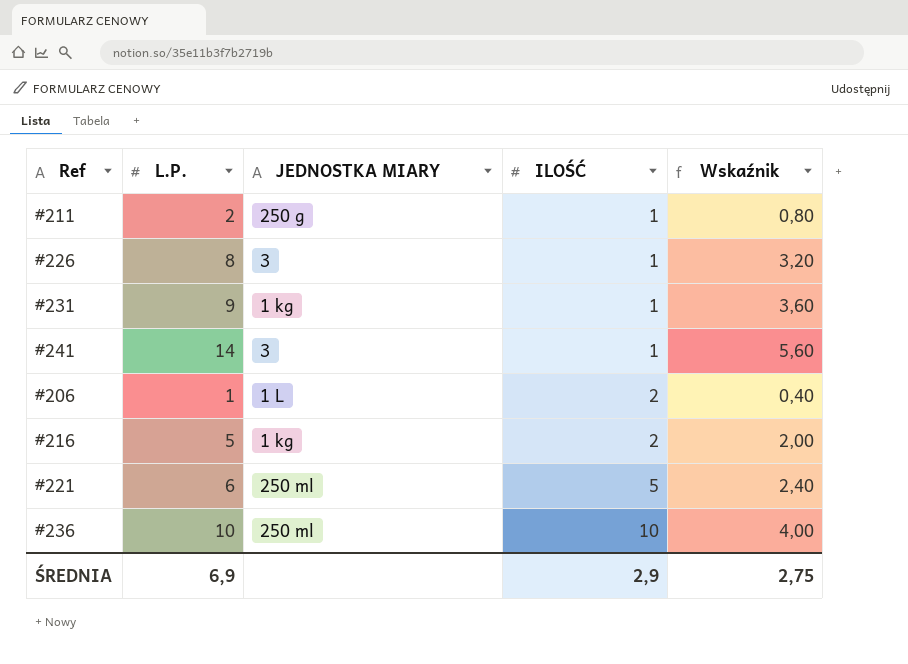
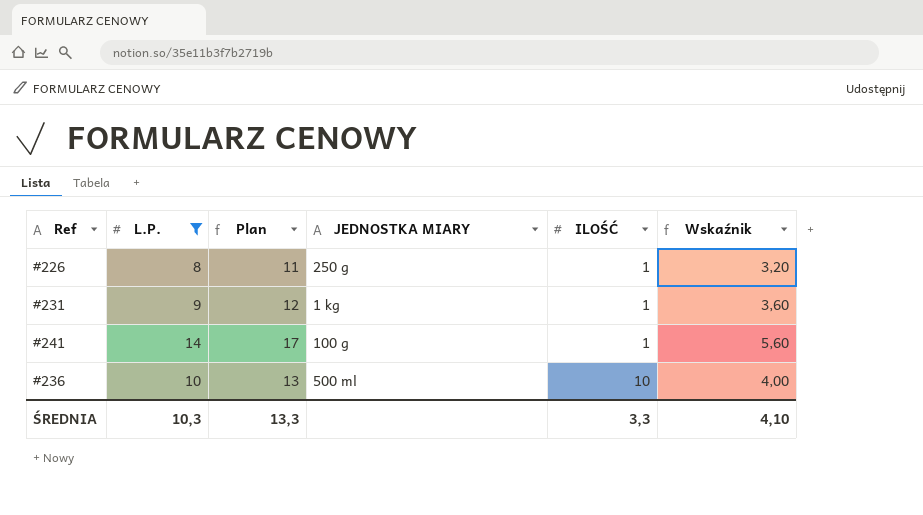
filter: none -> L.P. >= 8
column Plan | formula: none -> [L.P.] + 3
#226 | JEDNOSTKA MIARY: 3 -> 250 g
#241 | JEDNOSTKA MIARY: 3 -> 100 g
#236 | JEDNOSTKA MIARY: 250 ml -> 500 ml
ŚREDNIA | L.P.: 6,9 -> 10,3
ŚREDNIA | ILOŚĆ: 2,9 -> 3,3
ŚREDNIA | Wskaźnik: 2,75 -> 4,10

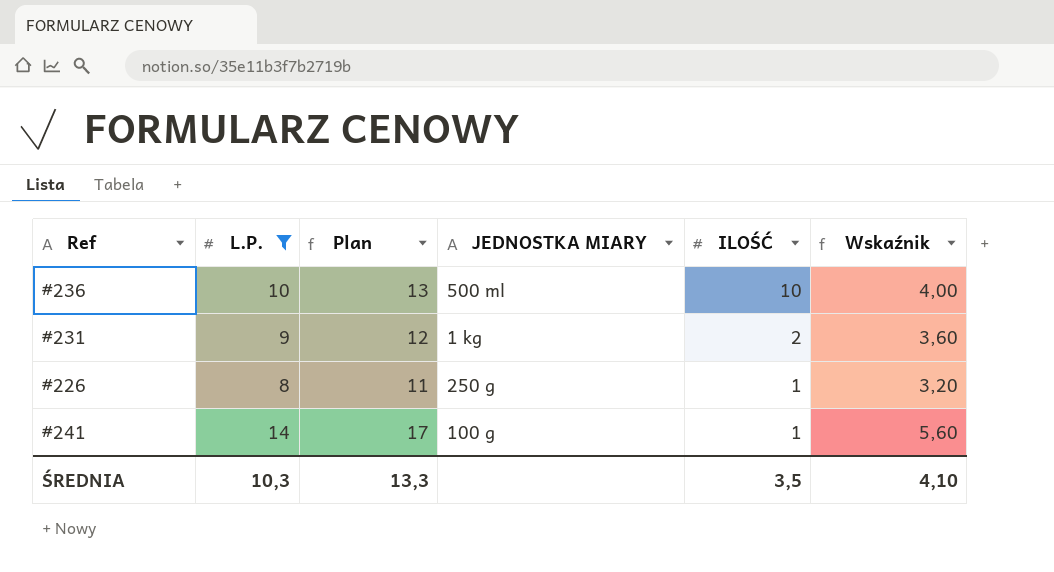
row order: ILOŚĆ ascending -> ILOŚĆ descending
#231 | ILOŚĆ: 1 -> 2
ŚREDNIA | ILOŚĆ: 3,3 -> 3,5

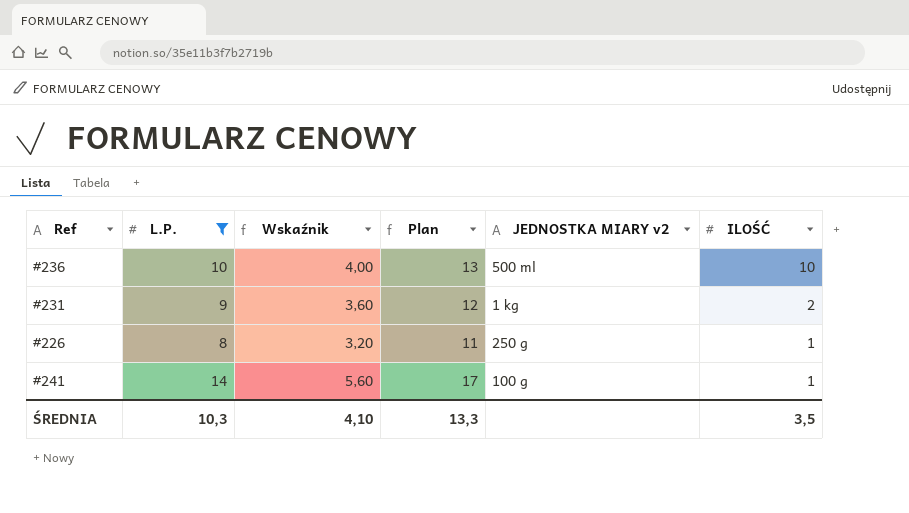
column Wskaźnik | position: 6 -> 3
column name: JEDNOSTKA MIARY -> JEDNOSTKA MIARY v2

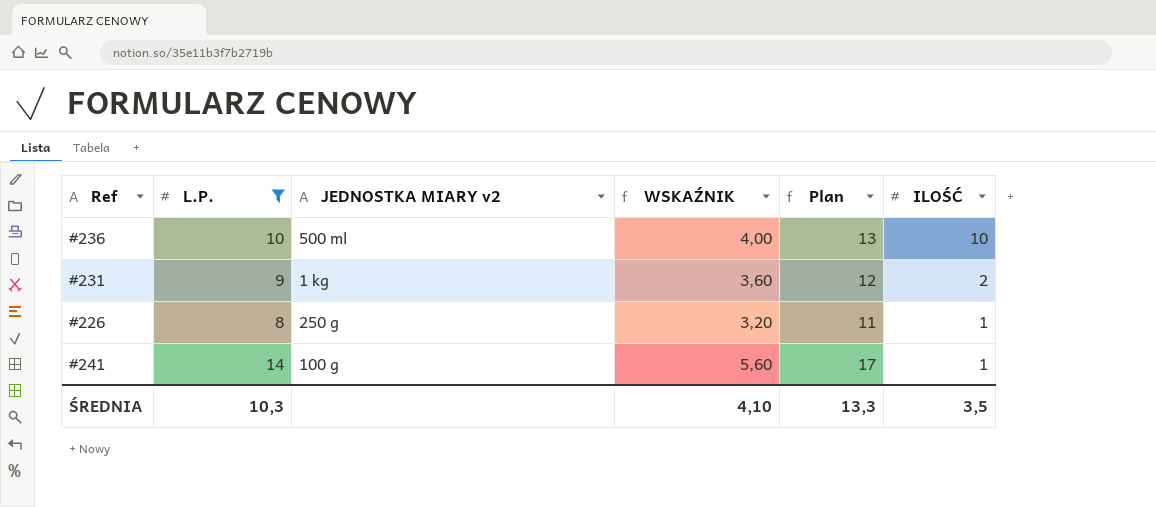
column JEDNOSTKA MIARY v2 | position: 5 -> 3
column name: Wskaźnik -> WSKAŹNIK

